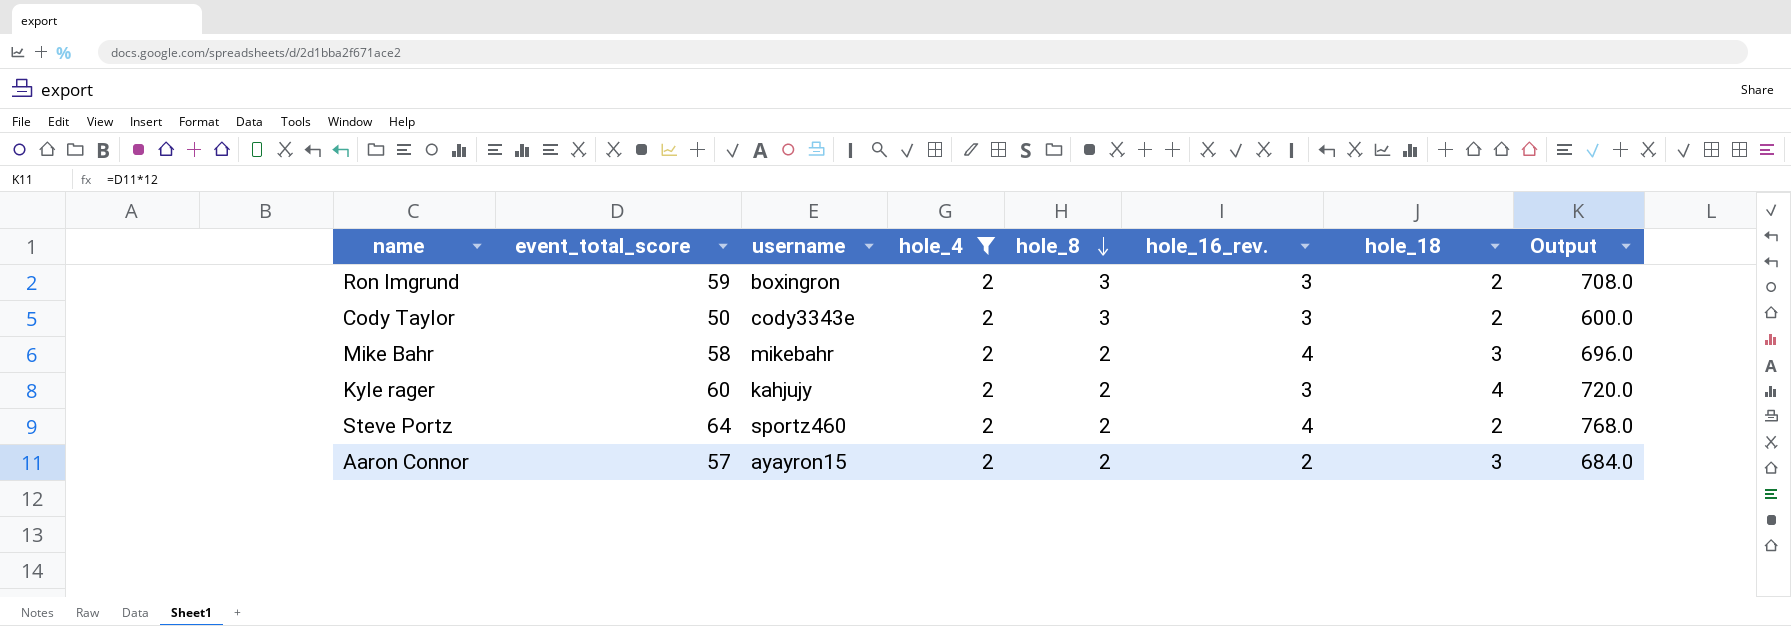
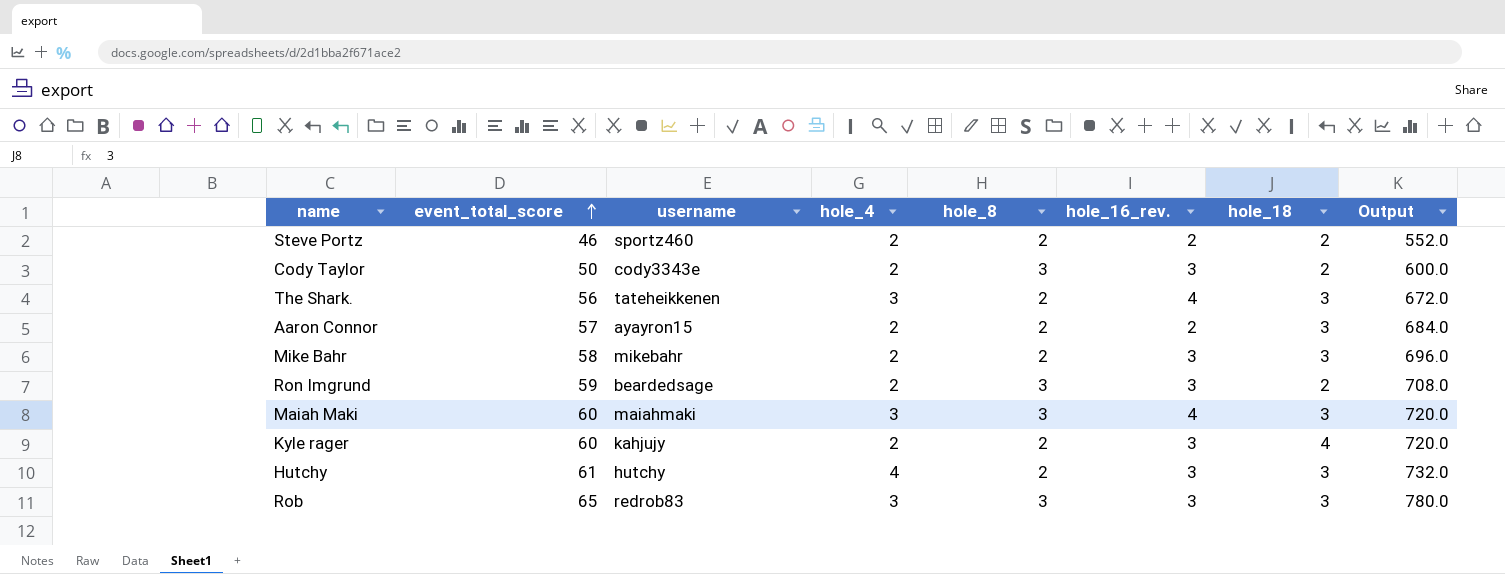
filter: hole_4 = 2 -> none
row order: hole_8 descending -> event_total_score ascending
Steve Portz | event_total_score: 64 -> 46
Steve Portz | hole_16_rev.: 4 -> 2
Steve Portz | Output: 768.0 -> 552.0
Mike Bahr | hole_16_rev.: 4 -> 3
Ron Imgrund | username: boxingron -> beardedsage

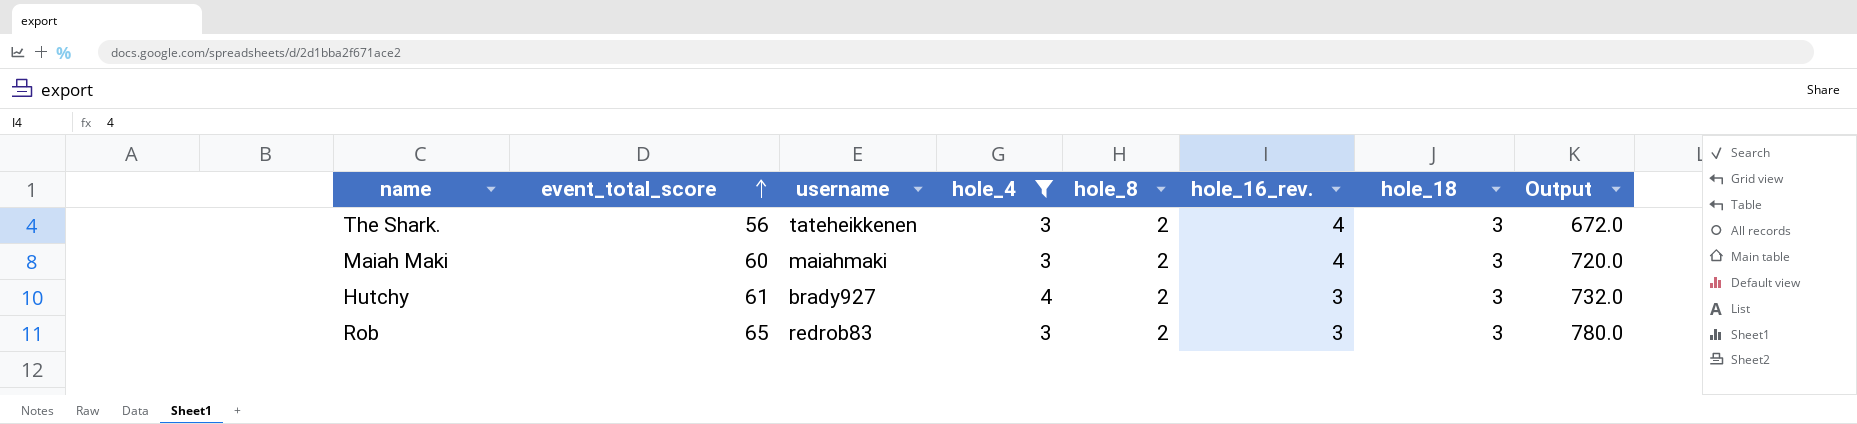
filter: none -> hole_4 != 2
Maiah Maki | hole_8: 3 -> 2
Hutchy | username: hutchy -> brady927
Rob | hole_8: 3 -> 2

